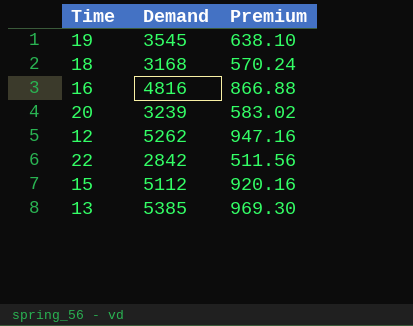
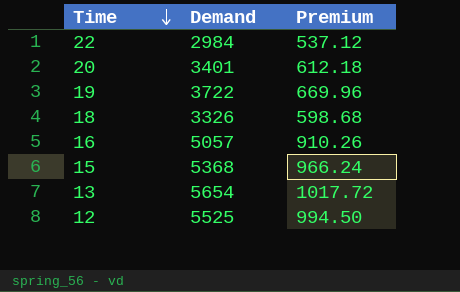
row order: none -> Time descending
22 | Demand: 2842 -> 2984
22 | Premium: 511.56 -> 537.12
20 | Demand: 3239 -> 3401
20 | Premium: 583.02 -> 612.18
19 | Demand: 3545 -> 3722
19 | Premium: 638.10 -> 669.96
18 | Demand: 3168 -> 3326
18 | Premium: 570.24 -> 598.68
16 | Demand: 4816 -> 5057
16 | Premium: 866.88 -> 910.26
15 | Demand: 5112 -> 5368
15 | Premium: 920.16 -> 966.24
13 | Demand: 5385 -> 5654
13 | Premium: 969.30 -> 1017.72
12 | Demand: 5262 -> 5525
12 | Premium: 947.16 -> 994.50

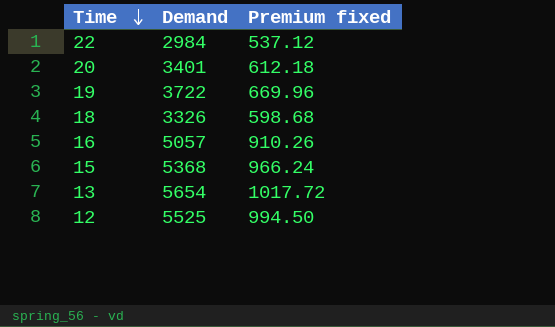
column name: Premium -> Premium fixed

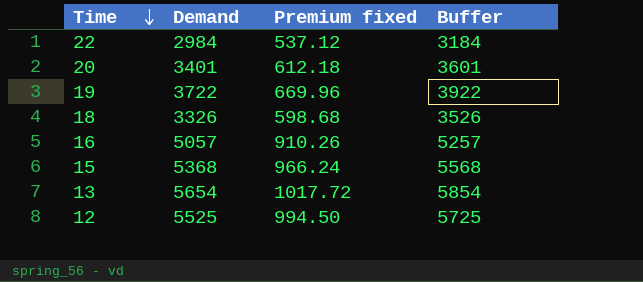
column Buffer | formula: none -> [Demand] + 200

